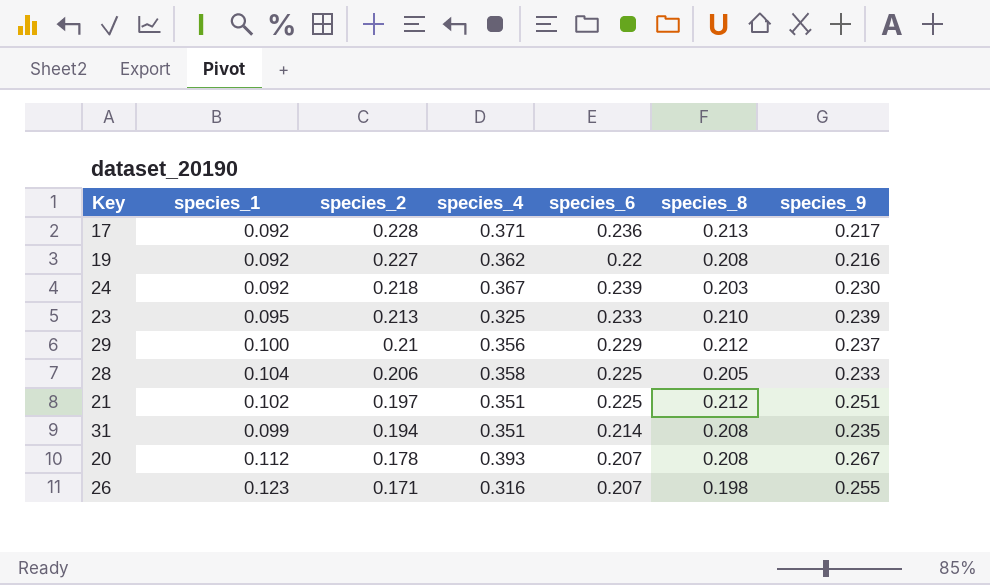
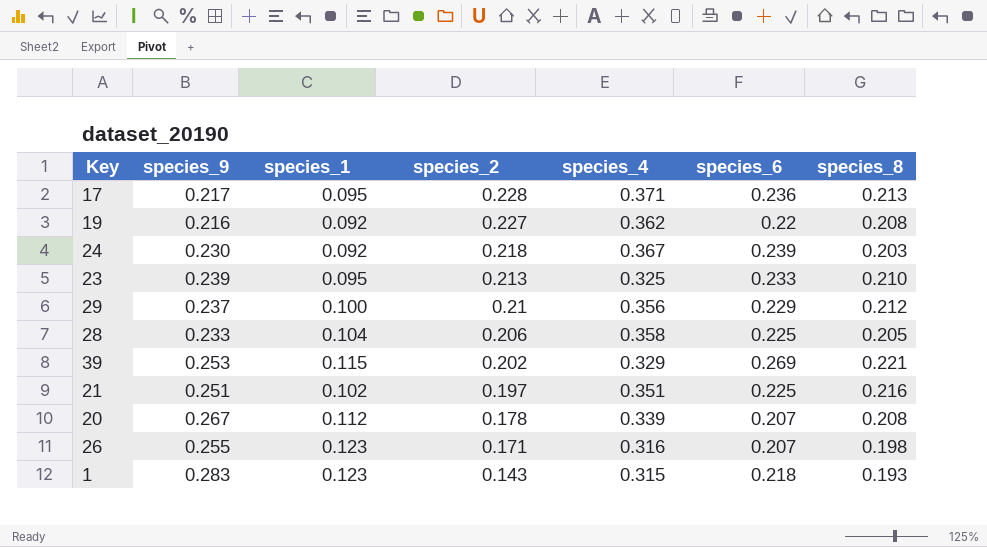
column species_9 | position: 7 -> 2
row 31: 0.099 | 0.194 | 0.351 | 0.214 | 0.208 | 0.235 -> none
17 | species_1: 0.092 -> 0.095
row 39: none -> 0.253 | 0.115 | 0.202 | 0.329 | 0.269 | 0.221
21 | species_8: 0.212 -> 0.216
20 | species_4: 0.393 -> 0.339
row 1: none -> 0.283 | 0.123 | 0.143 | 0.315 | 0.218 | 0.193

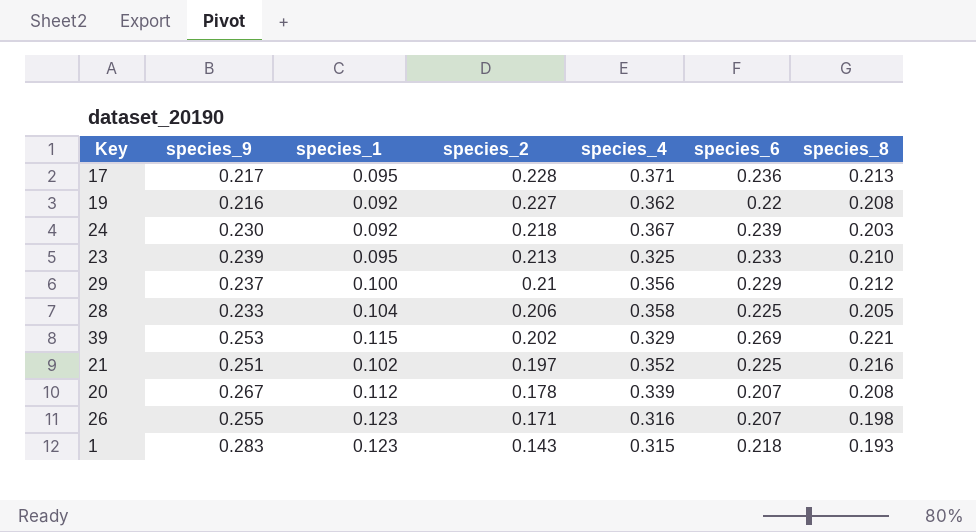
21 | species_4: 0.351 -> 0.352

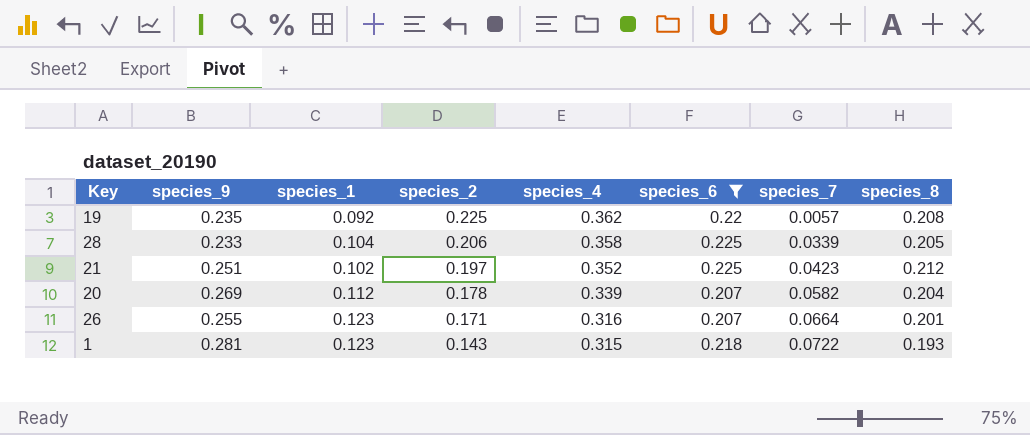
filter: none -> species_6 <= 0.225
column species_7 | position: none -> 7
19 | species_9: 0.216 -> 0.235
19 | species_2: 0.227 -> 0.225
21 | species_8: 0.216 -> 0.212
20 | species_9: 0.267 -> 0.269
20 | species_8: 0.208 -> 0.204
26 | species_8: 0.198 -> 0.201
1 | species_9: 0.283 -> 0.281

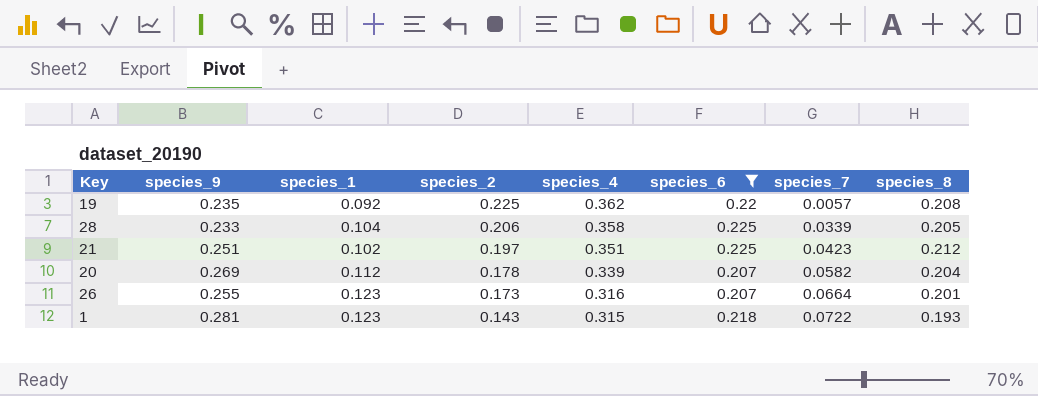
21 | species_4: 0.352 -> 0.351
26 | species_2: 0.171 -> 0.173

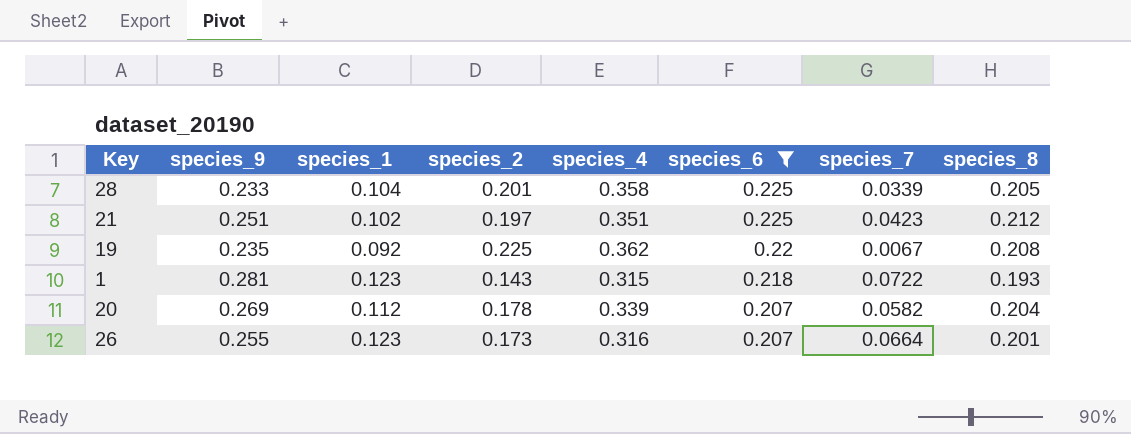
row order: species_2 descending -> species_6 descending
28 | species_2: 0.206 -> 0.201
19 | species_7: 0.0057 -> 0.0067

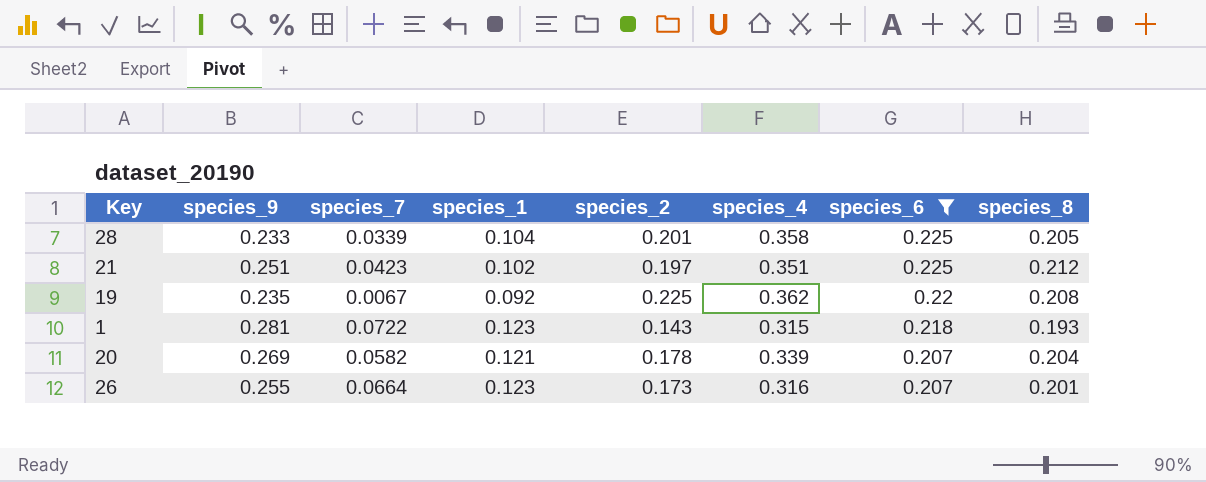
column species_7 | position: 7 -> 3
20 | species_1: 0.112 -> 0.121

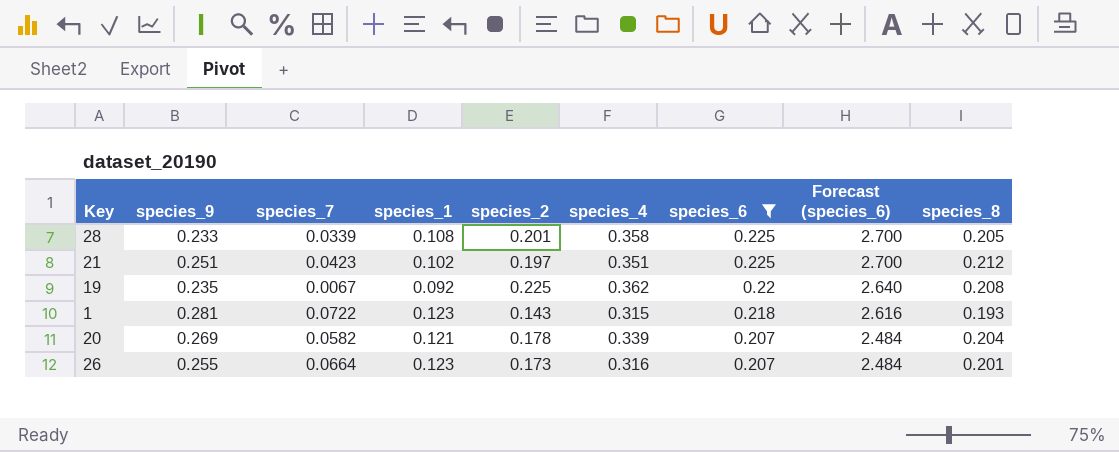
column Forecast (species_6) | formula: none -> [species_6] * 12
28 | species_1: 0.104 -> 0.108

